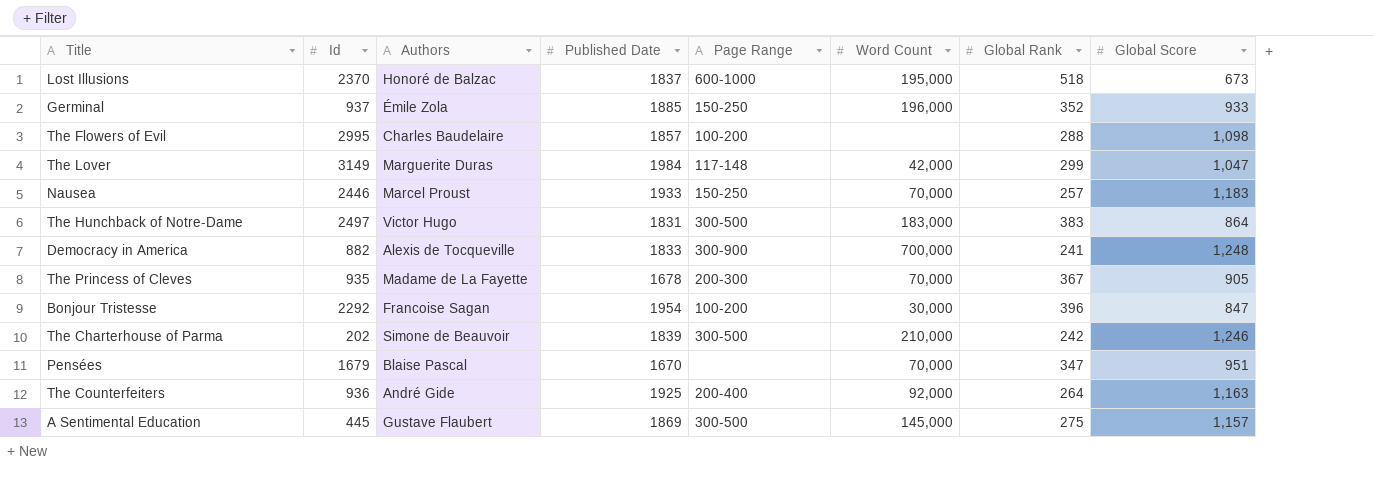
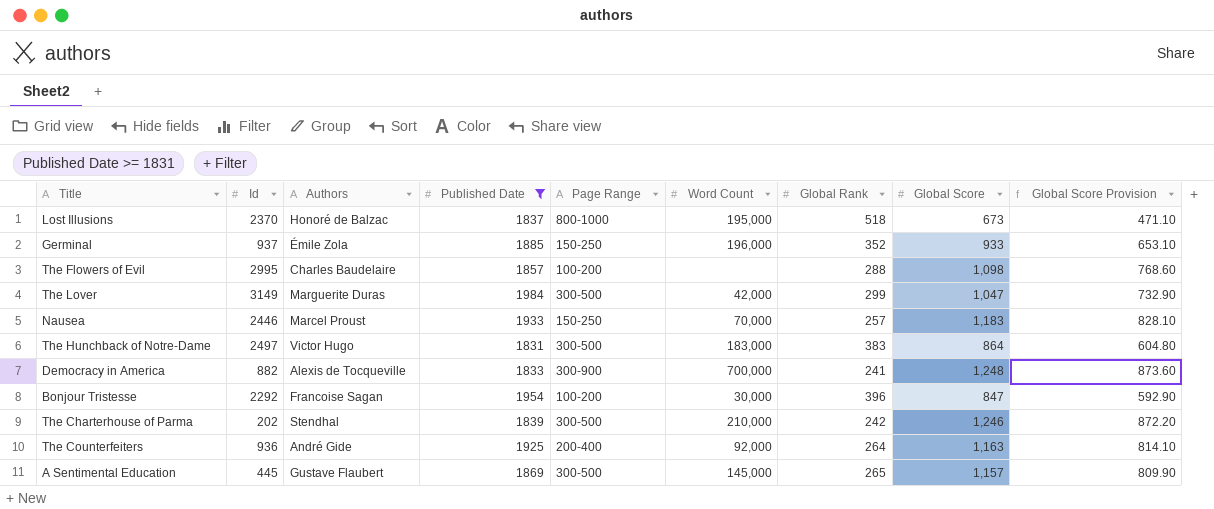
filter: none -> Published Date >= 1831
column Global Score Provision | formula: none -> [Global Score] * 0.7
Lost Illusions | Page Range: 600-1000 -> 800-1000
The Lover | Page Range: 117-148 -> 300-500
The Charterhouse of Parma | Authors: Simone de Beauvoir -> Stendhal
A Sentimental Education | Global Rank: 275 -> 265

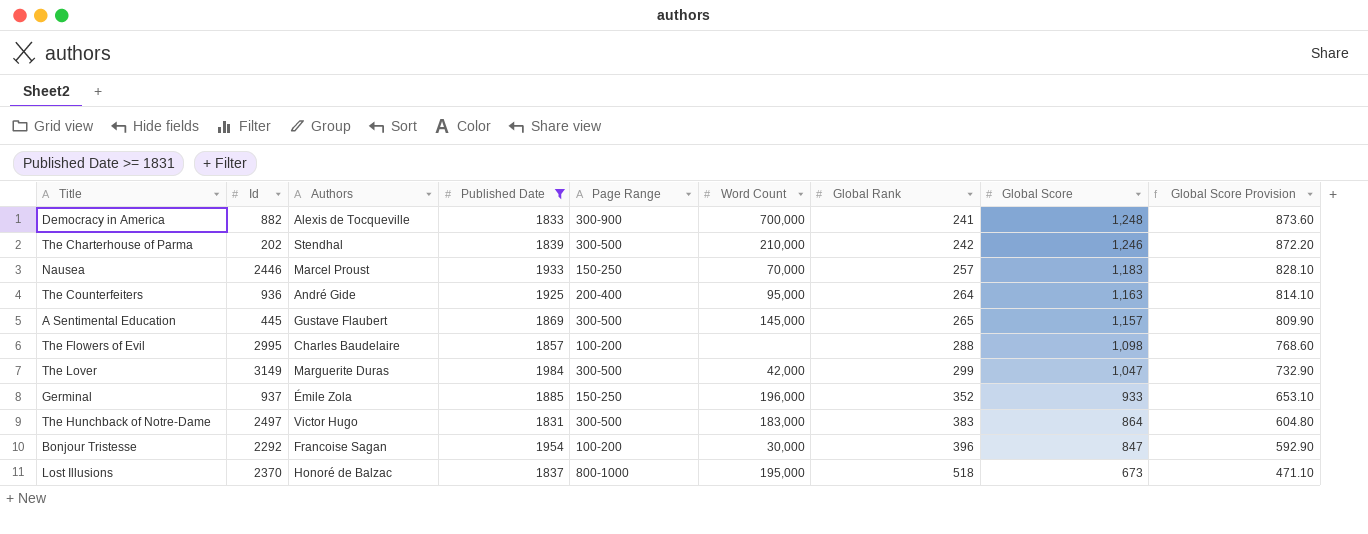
row order: none -> Global Rank ascending
The Counterfeiters | Word Count: 92,000 -> 95,000

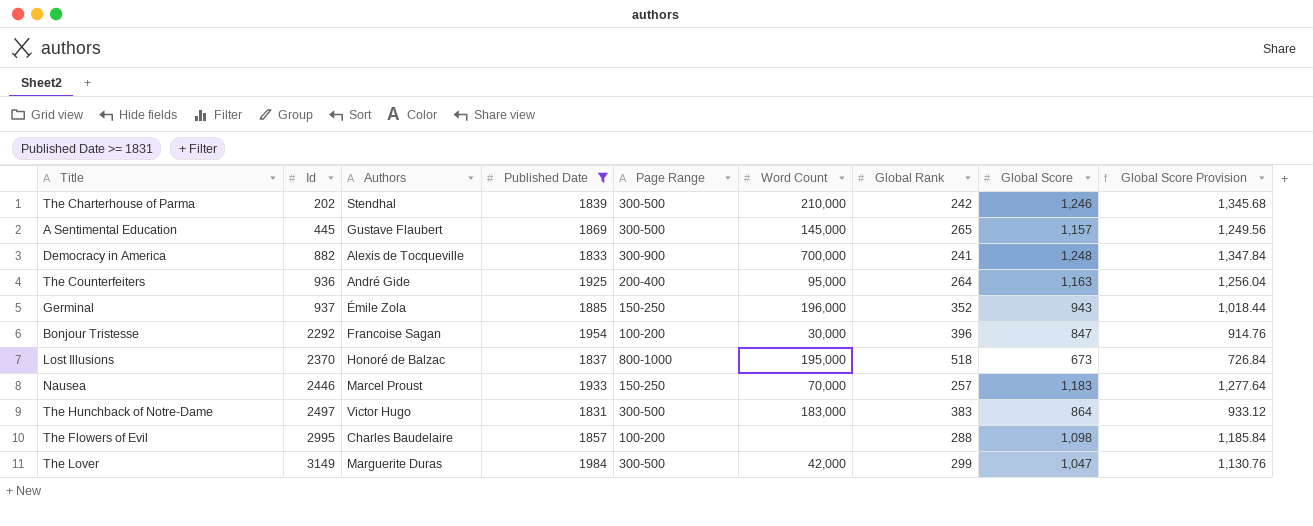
row order: Global Rank ascending -> Id ascending
column Global Score Provision | formula: [Global Score] * 0.7 -> [Global Score] * 1.08
Germinal | Global Score: 933 -> 943

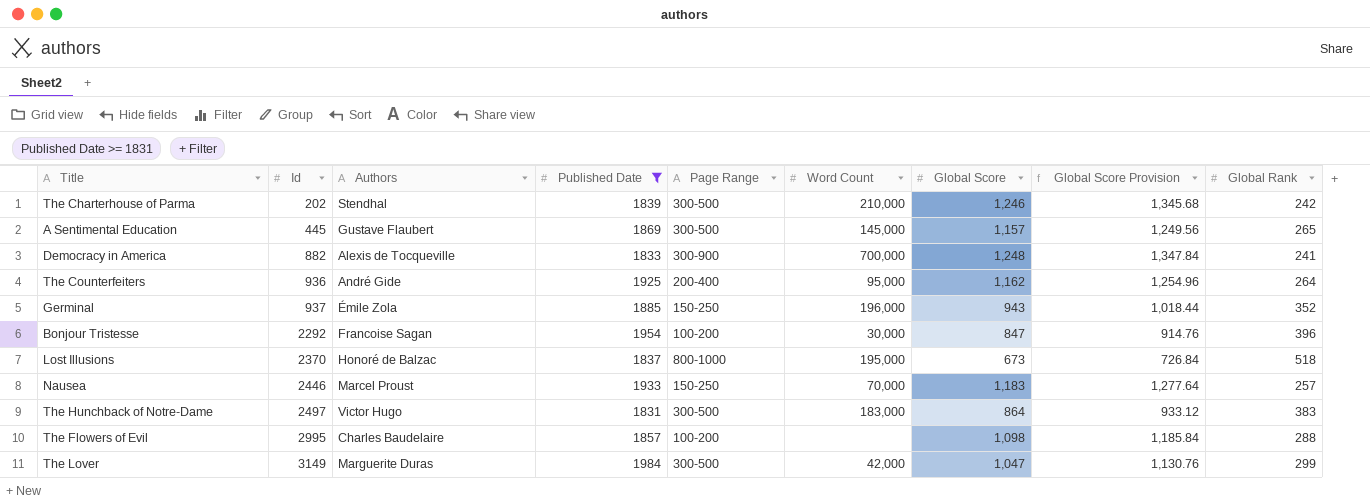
column Global Rank | position: 7 -> 9
The Counterfeiters | Global Score: 1,163 -> 1,162
The Counterfeiters | Global Score Provision: 1,256.04 -> 1,254.96

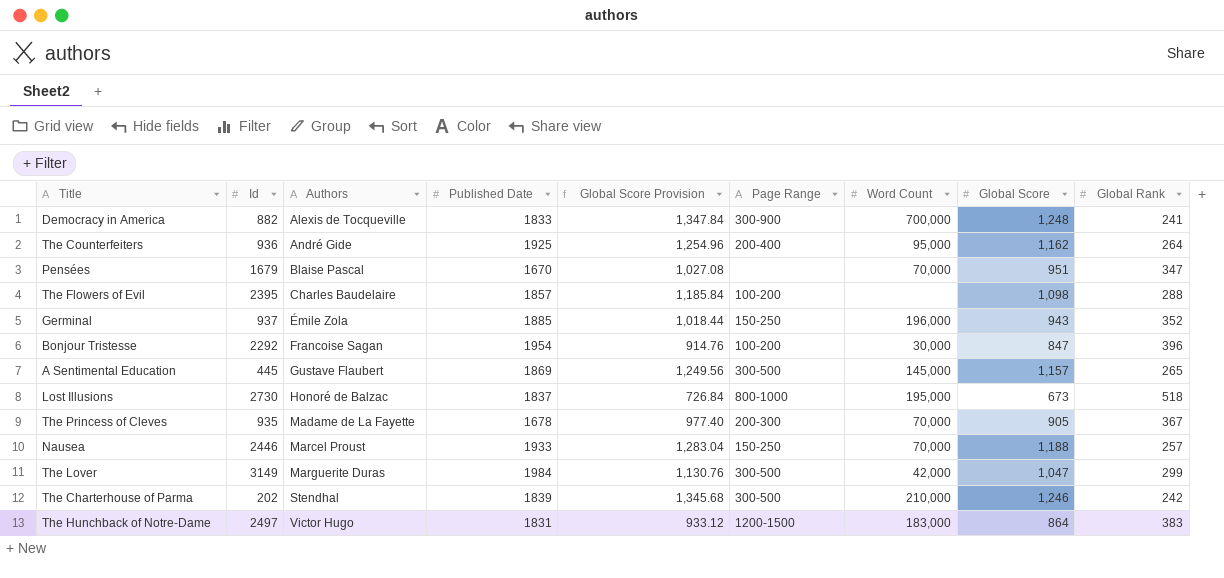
filter: Published Date >= 1831 -> none
row order: Id ascending -> Authors ascending
column Global Score Provision | position: 8 -> 5
The Flowers of Evil | Id: 2995 -> 2395
Lost Illusions | Id: 2370 -> 2730
Nausea | Global Score Provision: 1,277.64 -> 1,283.04
Nausea | Global Score: 1,183 -> 1,188
The Hunchback of Notre-Dame | Page Range: 300-500 -> 1200-1500

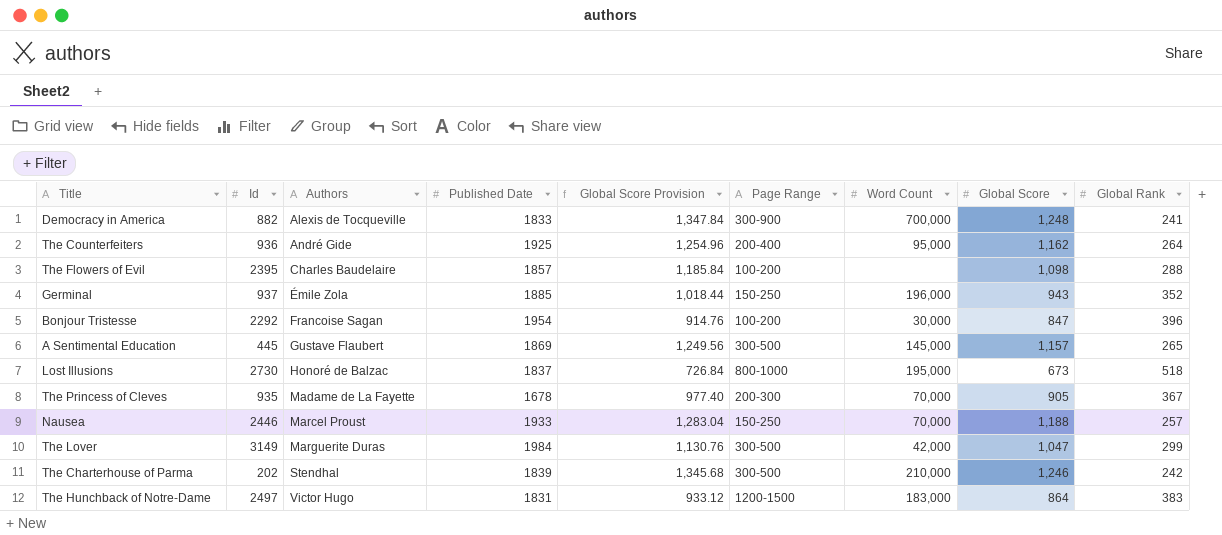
row Pensées: 1679 | Blaise Pascal | 1670 | 1,027.08 | none | 70,000 | 951 | 347 -> none

